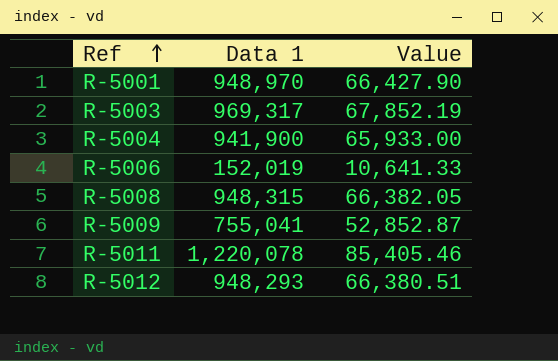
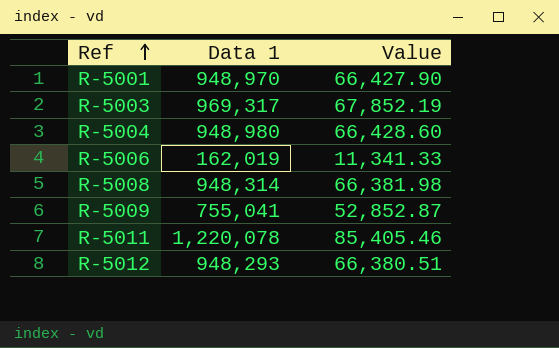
R-5004 | Data 1: 941,900 -> 948,980
R-5004 | Value: 65,933.00 -> 66,428.60
R-5006 | Data 1: 152,019 -> 162,019
R-5006 | Value: 10,641.33 -> 11,341.33
R-5008 | Data 1: 948,315 -> 948,314
R-5008 | Value: 66,382.05 -> 66,381.98

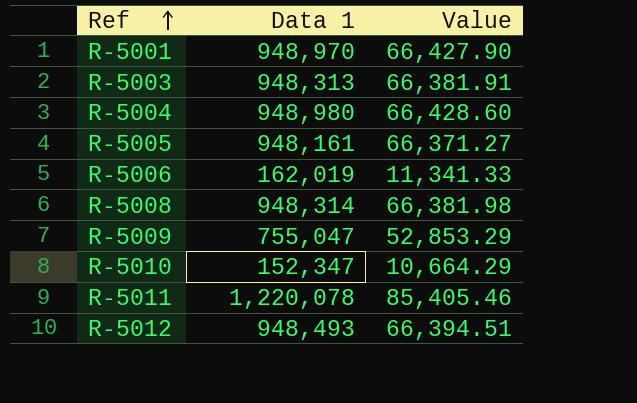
R-5003 | Data 1: 969,317 -> 948,313
R-5003 | Value: 67,852.19 -> 66,381.91
row R-5005: none -> 948,161 | 66,371.27
R-5009 | Data 1: 755,041 -> 755,047
R-5009 | Value: 52,852.87 -> 52,853.29
row R-5010: none -> 152,347 | 10,664.29
R-5012 | Data 1: 948,293 -> 948,493
R-5012 | Value: 66,380.51 -> 66,394.51

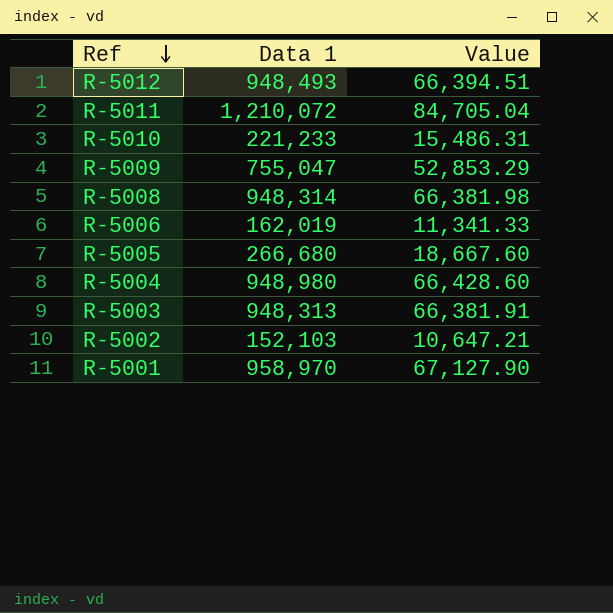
row order: Ref ascending -> Ref descending
R-5011 | Data 1: 1,220,078 -> 1,210,072
R-5011 | Value: 85,405.46 -> 84,705.04
R-5010 | Data 1: 152,347 -> 221,233
R-5010 | Value: 10,664.29 -> 15,486.31
R-5005 | Data 1: 948,161 -> 266,680
R-5005 | Value: 66,371.27 -> 18,667.60
row R-5002: none -> 152,103 | 10,647.21
R-5001 | Data 1: 948,970 -> 958,970
R-5001 | Value: 66,427.90 -> 67,127.90

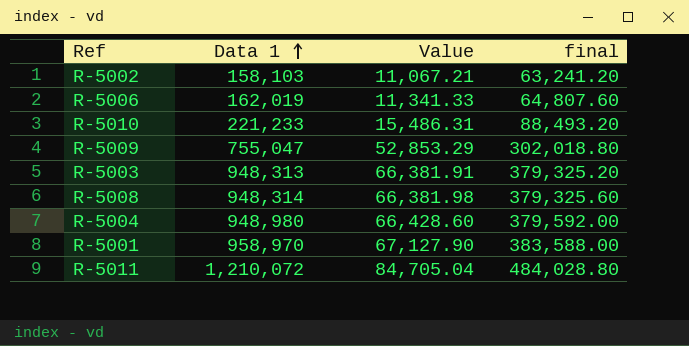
row order: Ref descending -> Data 1 ascending
column final | formula: none -> [Data 1] * 0.4
row R-5012: 948,493 | 66,394.51 -> none
row R-5005: 266,680 | 18,667.60 -> none
R-5002 | Data 1: 152,103 -> 158,103
R-5002 | Value: 10,647.21 -> 11,067.21

